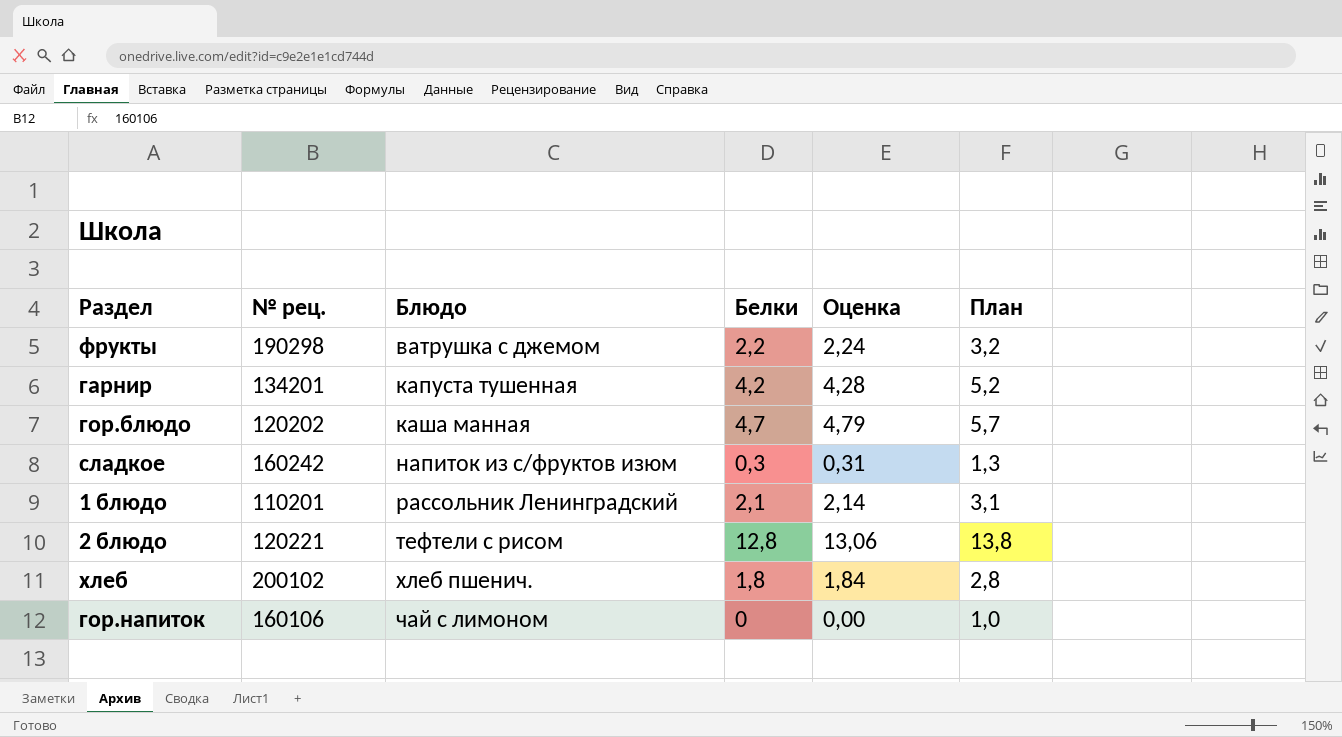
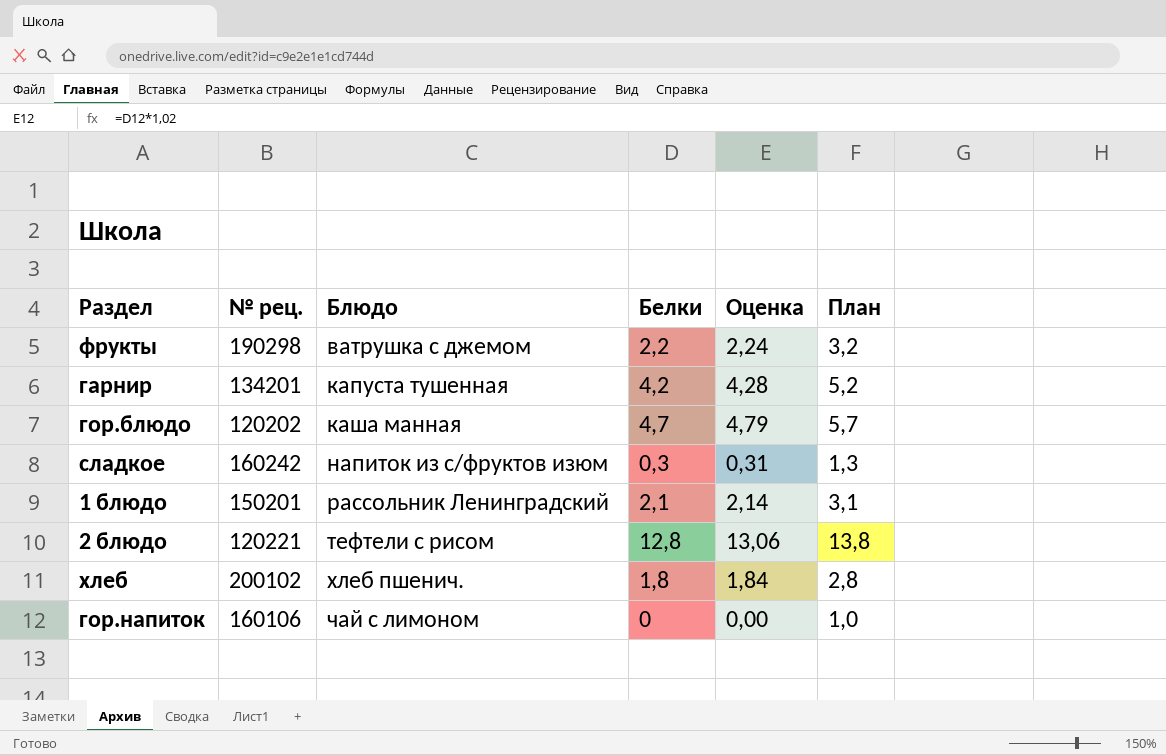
1 блюдо | № рец.: 110201 -> 150201

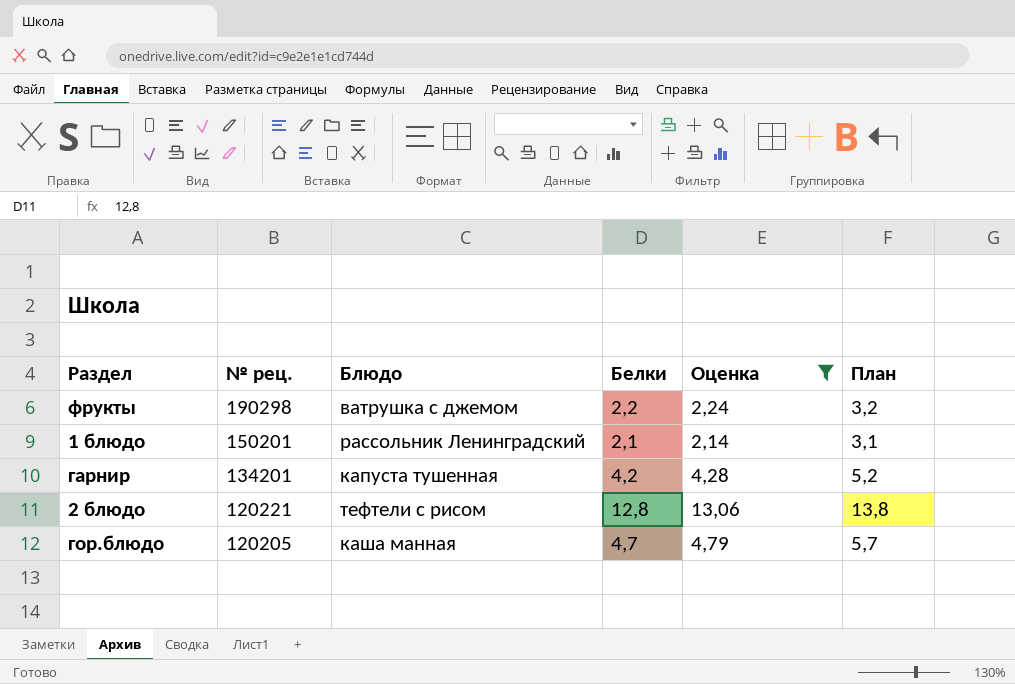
filter: none -> Оценка >= 2,14
row order: Блюдо ascending -> № рец. descending
гор.блюдо | № рец.: 120202 -> 120205

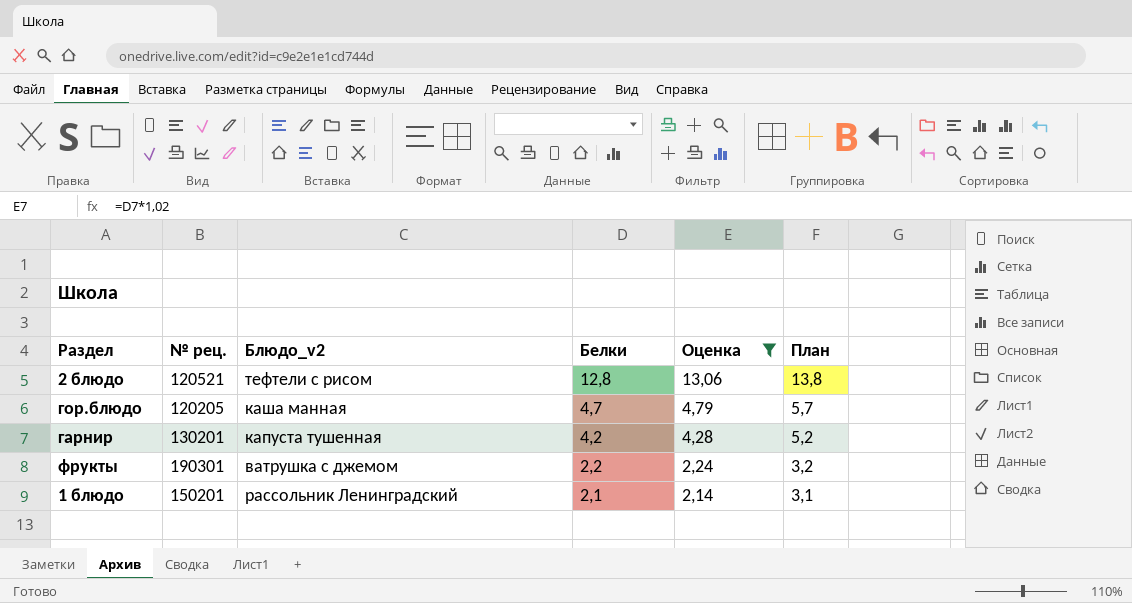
row order: № рец. descending -> Белки descending
column name: Блюдо -> Блюдо_v2
2 блюдо | № рец.: 120221 -> 120521
гарнир | № рец.: 134201 -> 130201
фрукты | № рец.: 190298 -> 190301

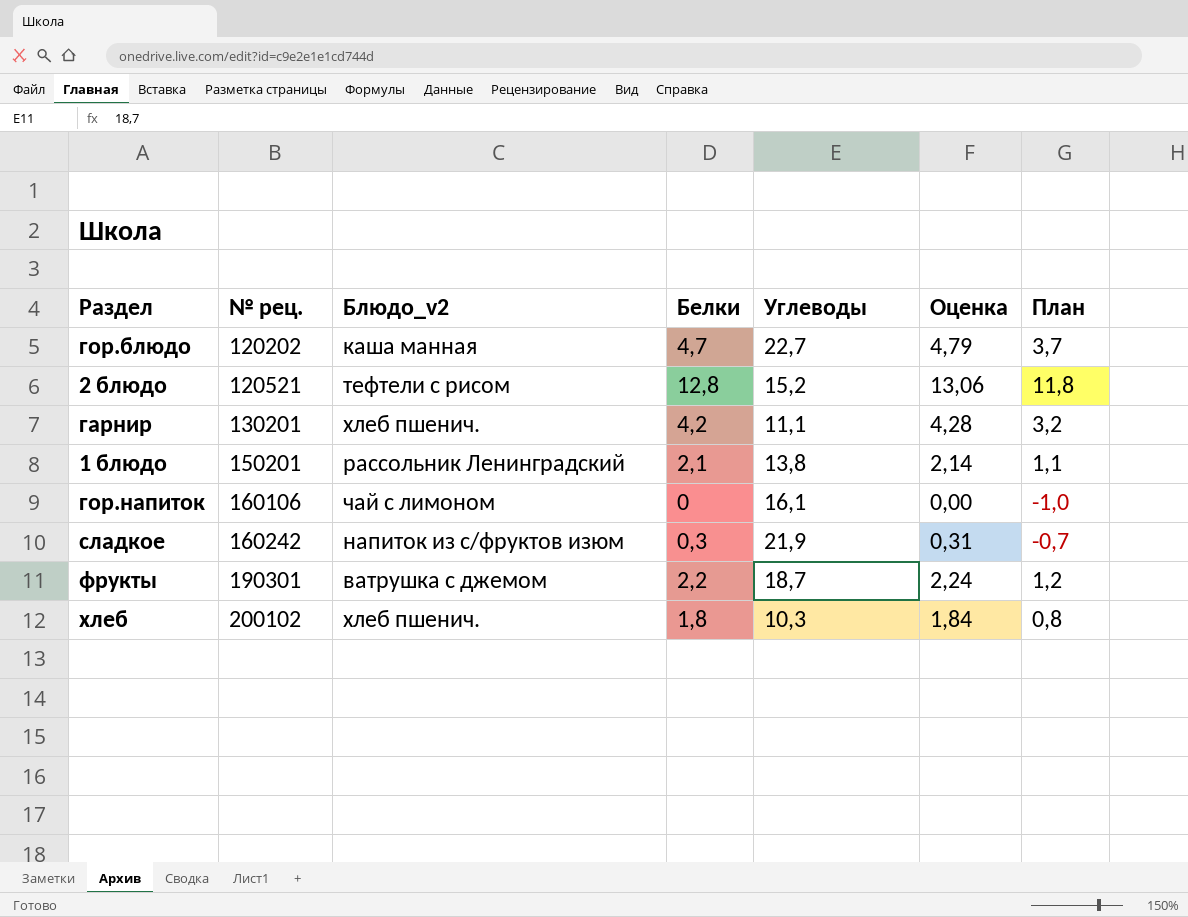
filter: Оценка >= 2,14 -> none
row order: Белки descending -> № рец. ascending
column Углеводы | position: none -> 5
column План | formula: [Белки] + 1 -> [Белки] - 1
гор.блюдо | № рец.: 120205 -> 120202
гарнир | Блюдо_v2: капуста тушенная -> хлеб пшенич.

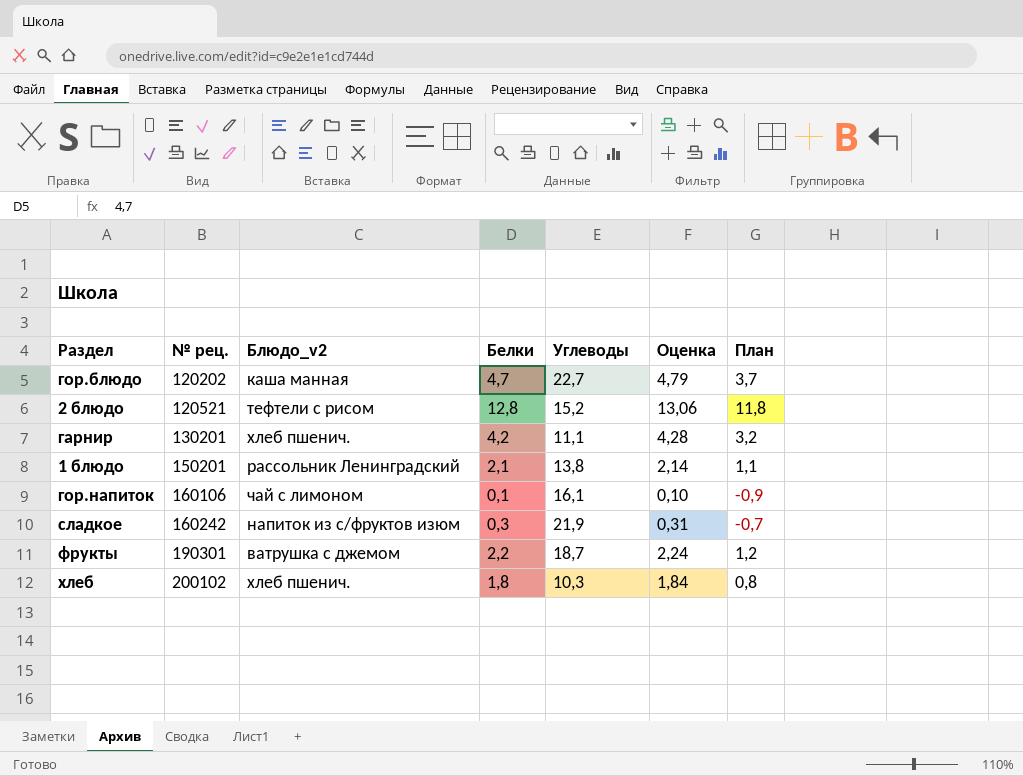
гор.напиток | Белки: 0 -> 0,1
гор.напиток | Оценка: 0,00 -> 0,10
гор.напиток | План: -1,0 -> -0,9

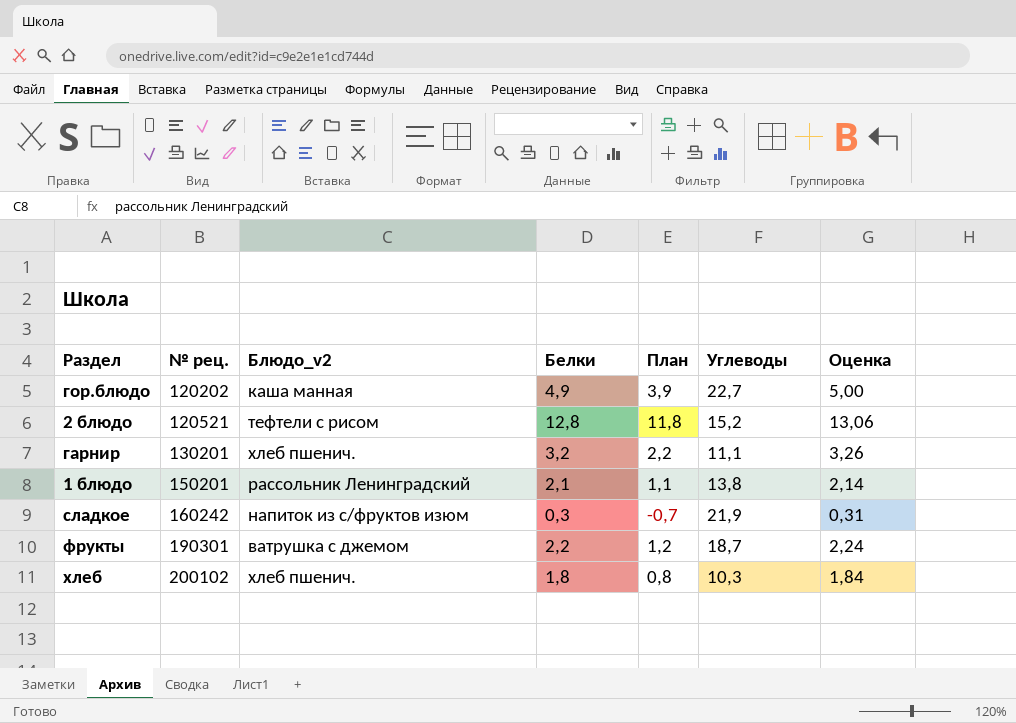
column План | position: 7 -> 5
row гор.напиток: 160106 | чай с лимоном | 0,1 | 16,1 | 0,10 | -0,9 -> none
гор.блюдо | Белки: 4,7 -> 4,9
гор.блюдо | План: 3,7 -> 3,9
гор.блюдо | Оценка: 4,79 -> 5,00
гарнир | Белки: 4,2 -> 3,2
гарнир | План: 3,2 -> 2,2
гарнир | Оценка: 4,28 -> 3,26

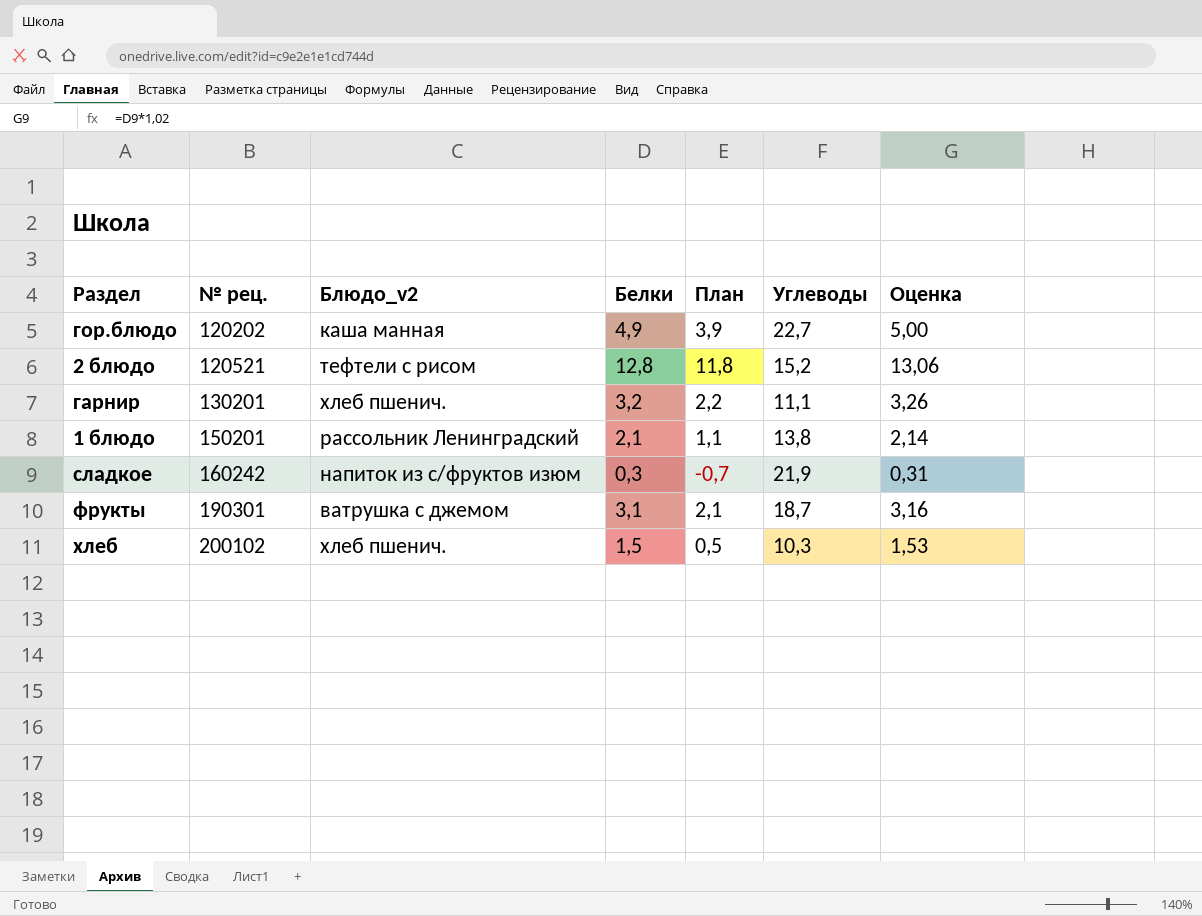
фрукты | Белки: 2,2 -> 3,1
фрукты | План: 1,2 -> 2,1
фрукты | Оценка: 2,24 -> 3,16
хлеб | Белки: 1,8 -> 1,5
хлеб | План: 0,8 -> 0,5
хлеб | Оценка: 1,84 -> 1,53

